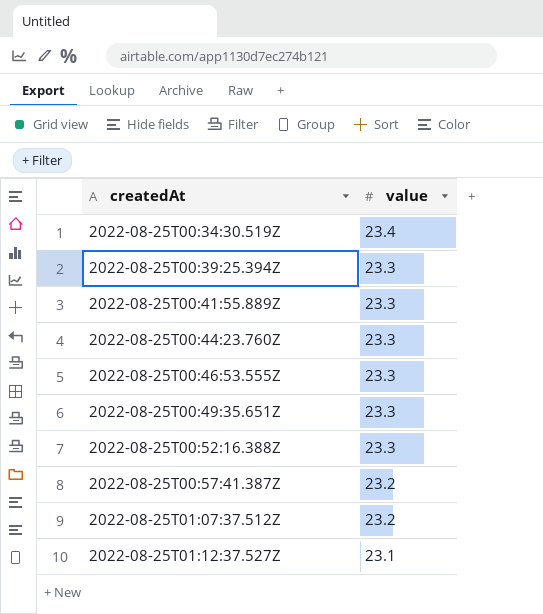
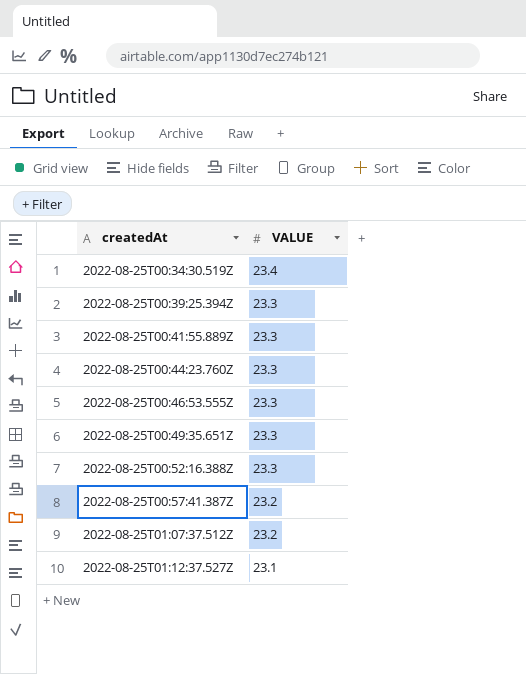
column name: value -> VALUE

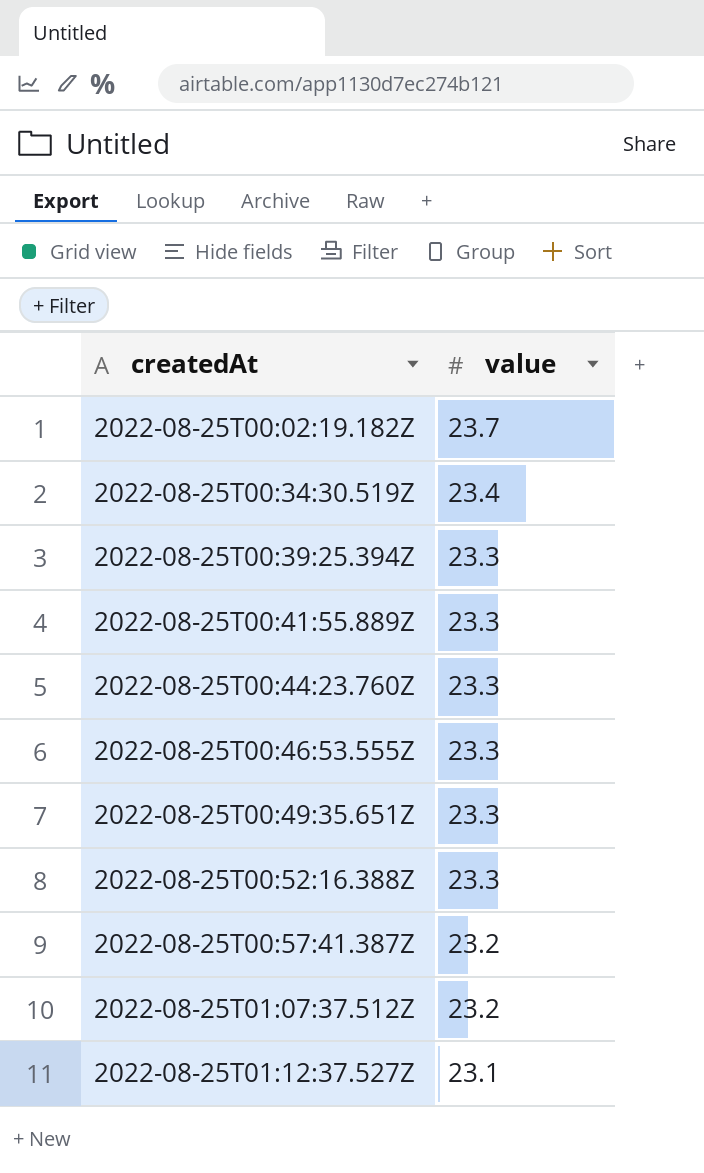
column name: VALUE -> value
row 2022-08-25T00:02:19.182Z: none -> 23.7

